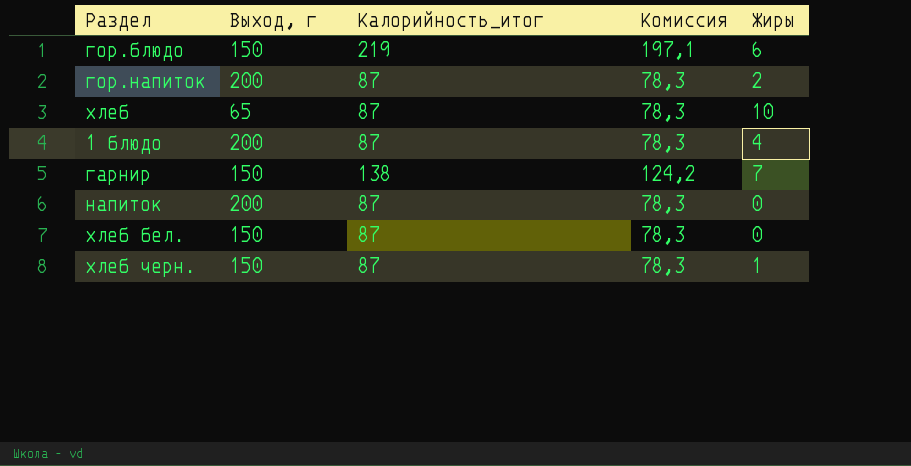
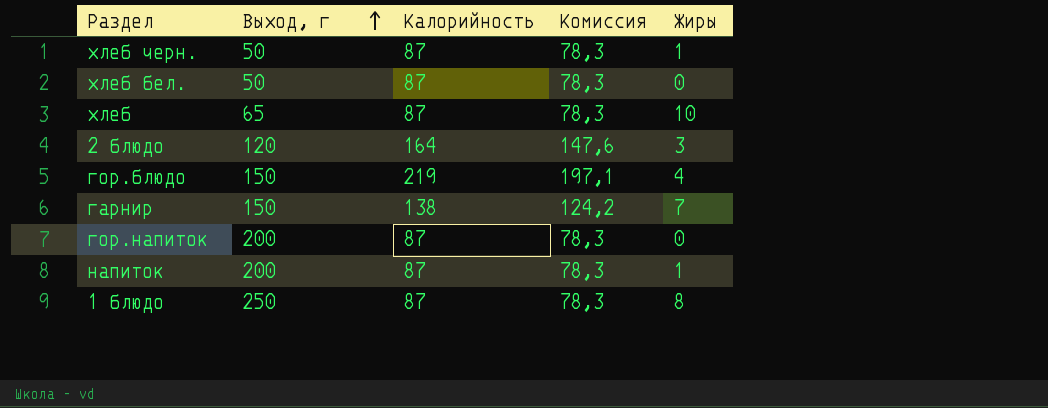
row order: none -> Выход, г ascending
column name: Калорийность_итог -> Калорийность
хлеб черн. | Выход, г: 150 -> 50
хлеб бел. | Выход, г: 150 -> 50
row 2 блюдо: none -> 120 | 164 | 147,6 | 3
гор.блюдо | Жиры: 6 -> 4
гор.напиток | Жиры: 2 -> 0
напиток | Жиры: 0 -> 1
1 блюдо | Выход, г: 200 -> 250
1 блюдо | Жиры: 4 -> 8

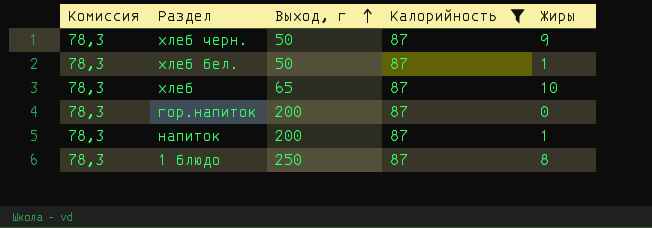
filter: none -> Калорийность = 87
column Комиссия | position: 4 -> 1
хлеб черн. | Жиры: 1 -> 9
хлеб бел. | Жиры: 0 -> 1

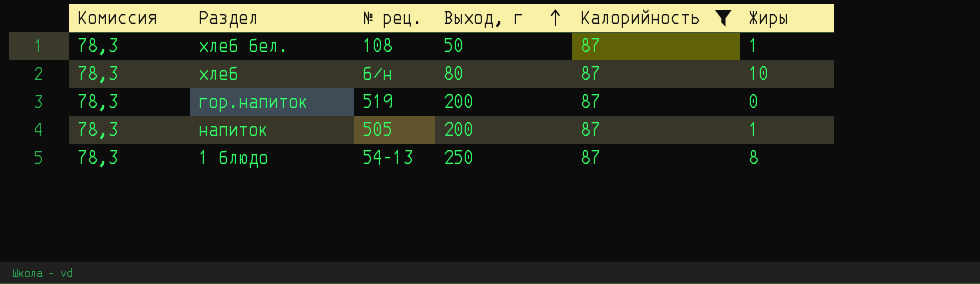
column № рец. | position: none -> 3
row хлеб черн.: 78,3 | 50 | 87 | 9 -> none
хлеб | Выход, г: 65 -> 80

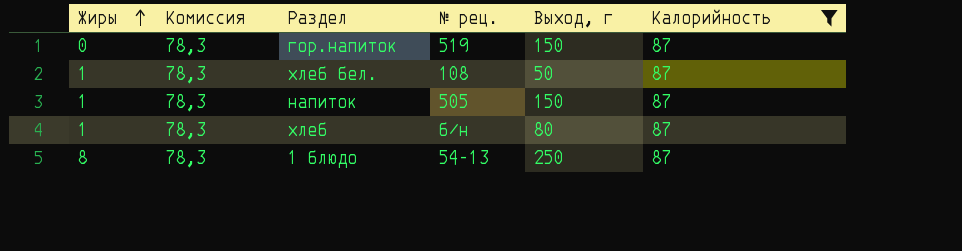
row order: Выход, г ascending -> Жиры ascending
column Жиры | position: 6 -> 1
гор.напиток | Выход, г: 200 -> 150
напиток | Выход, г: 200 -> 150
хлеб | Жиры: 10 -> 1

